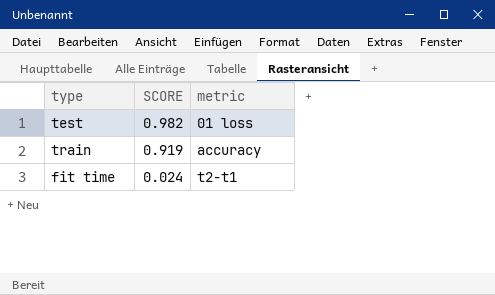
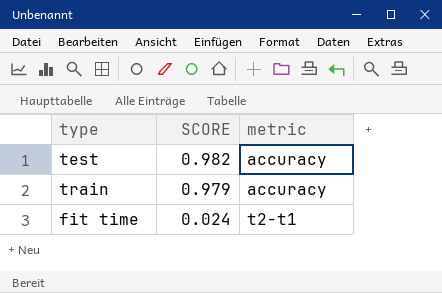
test | metric: 01 loss -> accuracy
train | SCORE: 0.919 -> 0.979

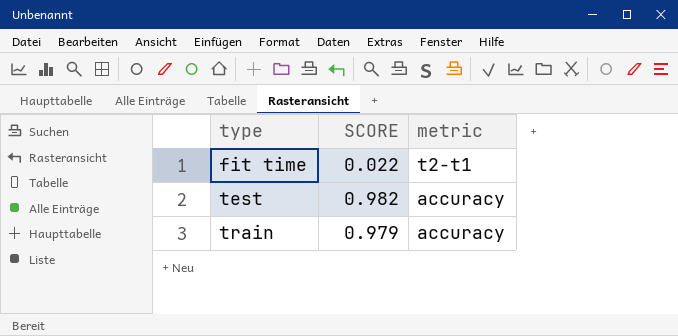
row order: SCORE descending -> type ascending
fit time | SCORE: 0.024 -> 0.022

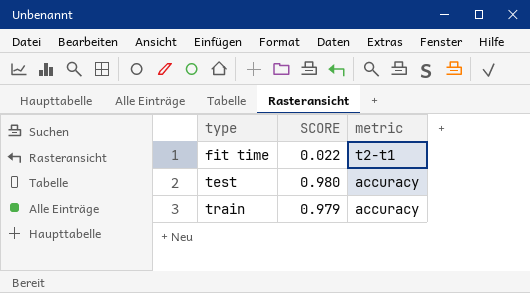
test | SCORE: 0.982 -> 0.980

